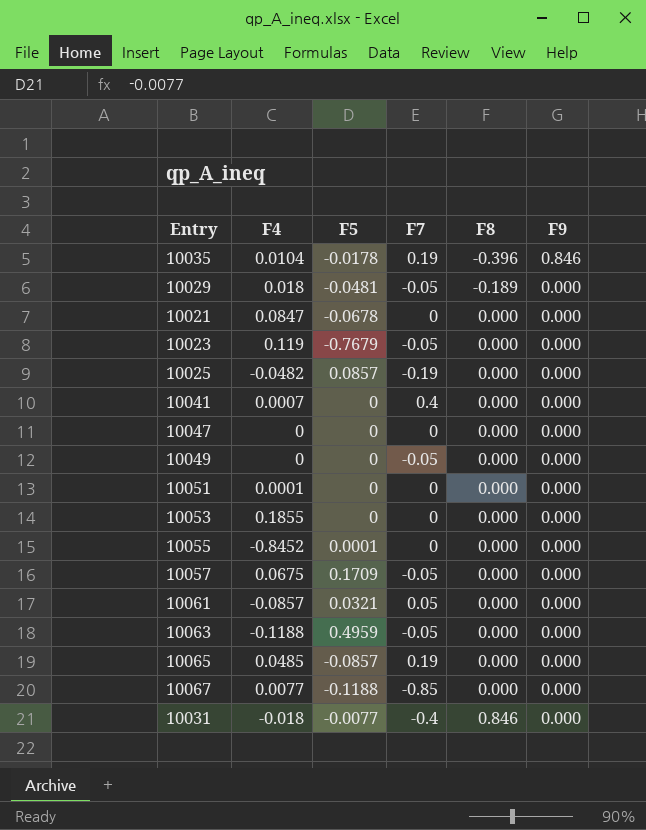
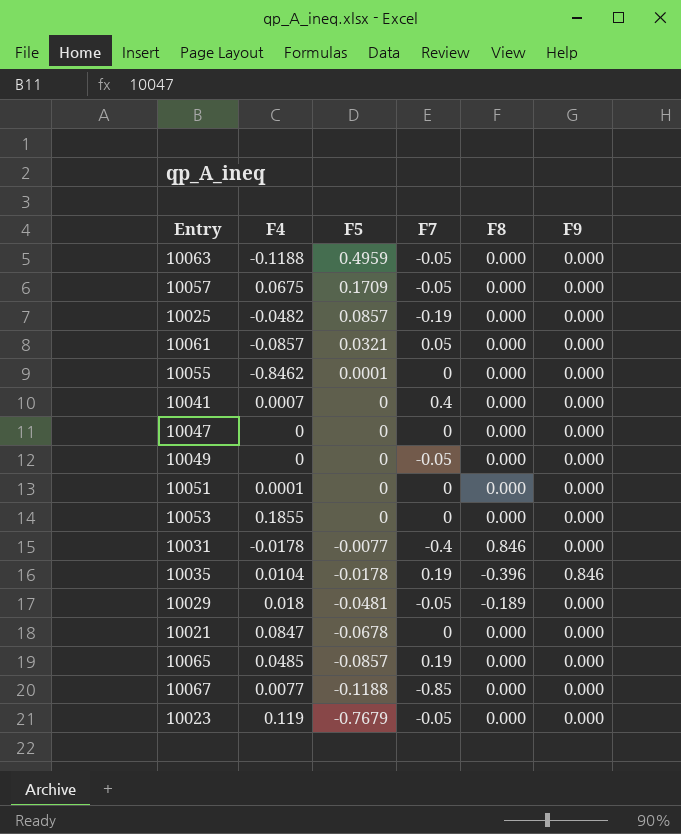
row order: F8 ascending -> F5 descending
10055 | F4: -0.8452 -> -0.8462
10031 | F4: -0.018 -> -0.0178

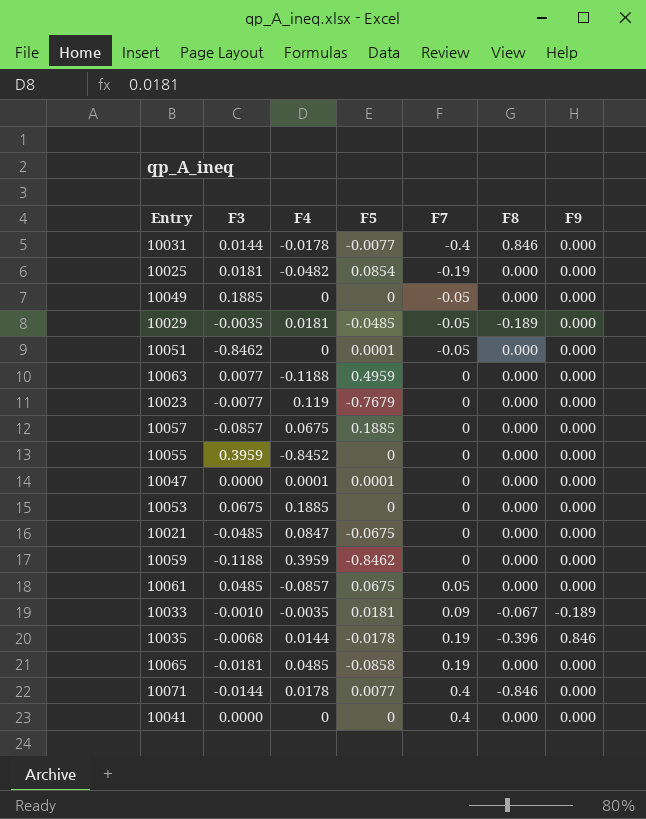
row order: F5 descending -> F7 ascending
column F3 | position: none -> 2
row 10067: 0.0077 | -0.1188 | -0.85 | 0.000 | 0.000 -> none
10025 | F5: 0.0857 -> 0.0854
10029 | F4: 0.018 -> 0.0181
10029 | F5: -0.0481 -> -0.0485
10051 | F4: 0.0001 -> 0
10051 | F5: 0 -> 0.0001
10051 | F7: 0 -> -0.05
10063 | F7: -0.05 -> 0
10023 | F7: -0.05 -> 0
10057 | F5: 0.1709 -> 0.1885
10057 | F7: -0.05 -> 0
10055 | F4: -0.8462 -> -0.8452
10055 | F5: 0.0001 -> 0
10047 | F4: 0 -> 0.0001
10047 | F5: 0 -> 0.0001
10053 | F4: 0.1855 -> 0.1885
10021 | F5: -0.0678 -> -0.0675
row 10059: none -> -0.1188 | 0.3959 | -0.8462 | 0 | 0.000 | 0.000
10061 | F5: 0.0321 -> 0.0675
row 10033: none -> -0.0010 | -0.0035 | 0.0181 | 0.09 | -0.067 | -0.189
10035 | F4: 0.0104 -> 0.0144
10065 | F5: -0.0857 -> -0.0858
row 10071: none -> -0.0144 | 0.0178 | 0.0077 | 0.4 | -0.846 | 0.000
10041 | F4: 0.0007 -> 0

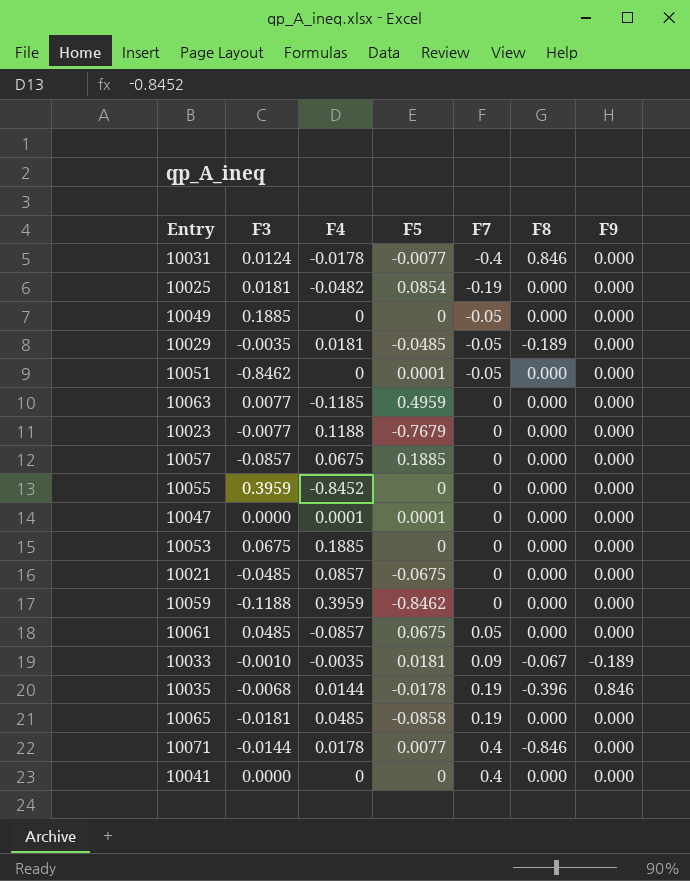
10031 | F3: 0.0144 -> 0.0124
10063 | F4: -0.1188 -> -0.1185
10023 | F4: 0.119 -> 0.1188
10021 | F4: 0.0847 -> 0.0857

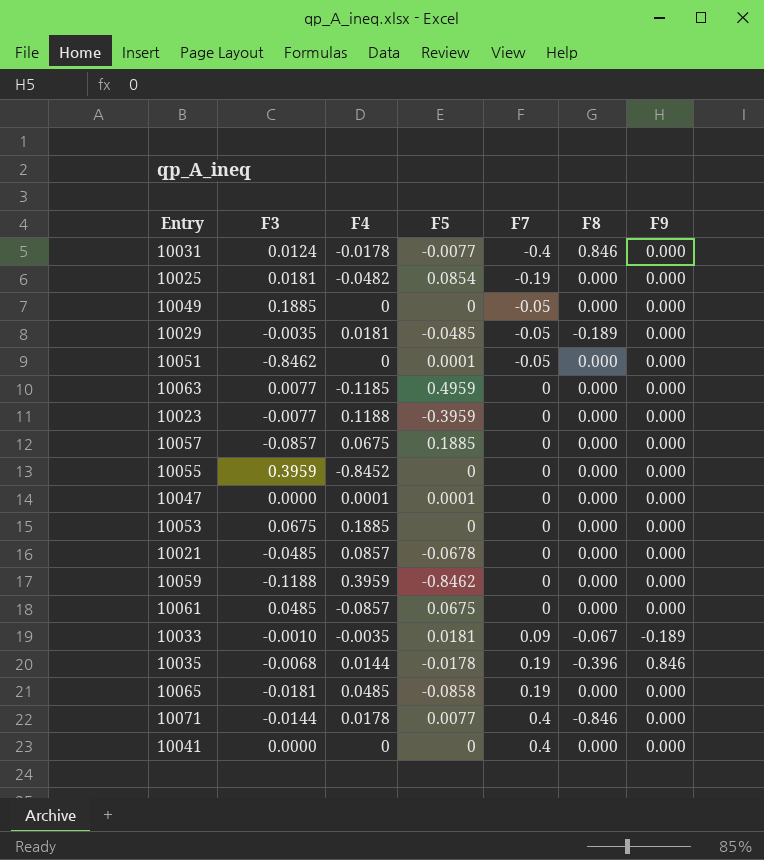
10023 | F5: -0.7679 -> -0.3959
10021 | F5: -0.0675 -> -0.0678
10061 | F7: 0.05 -> 0

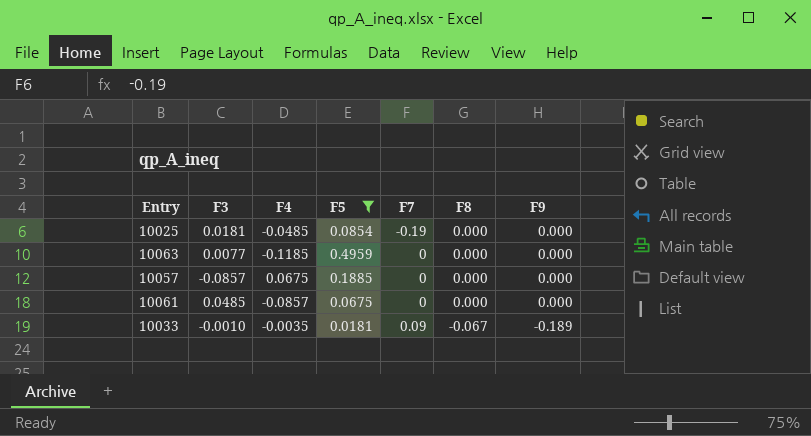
filter: none -> F5 >= 0.0181
10025 | F4: -0.0482 -> -0.0485

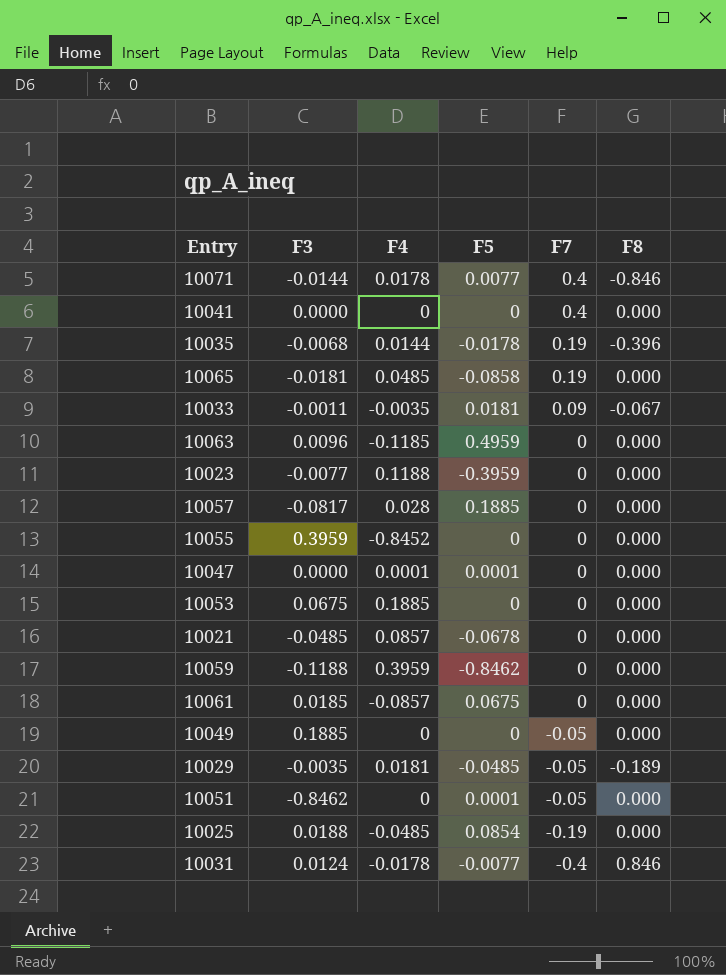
filter: F5 >= 0.0181 -> none
row order: F7 ascending -> F7 descending
column F9 | position: 7 -> none
10033 | F3: -0.0010 -> -0.0011
10063 | F3: 0.0077 -> 0.0096
10057 | F3: -0.0857 -> -0.0817
10057 | F4: 0.0675 -> 0.028
10061 | F3: 0.0485 -> 0.0185
10025 | F3: 0.0181 -> 0.0188

